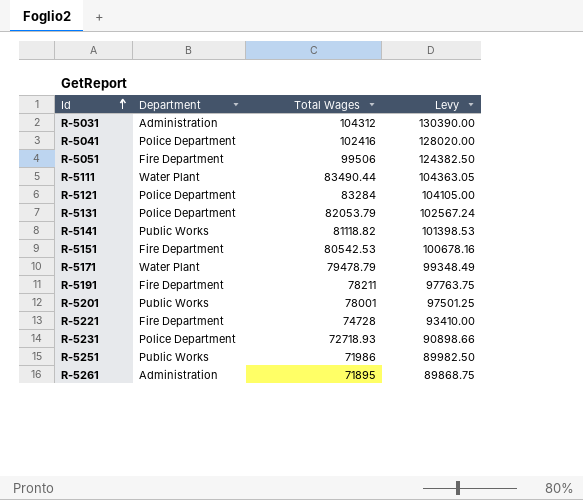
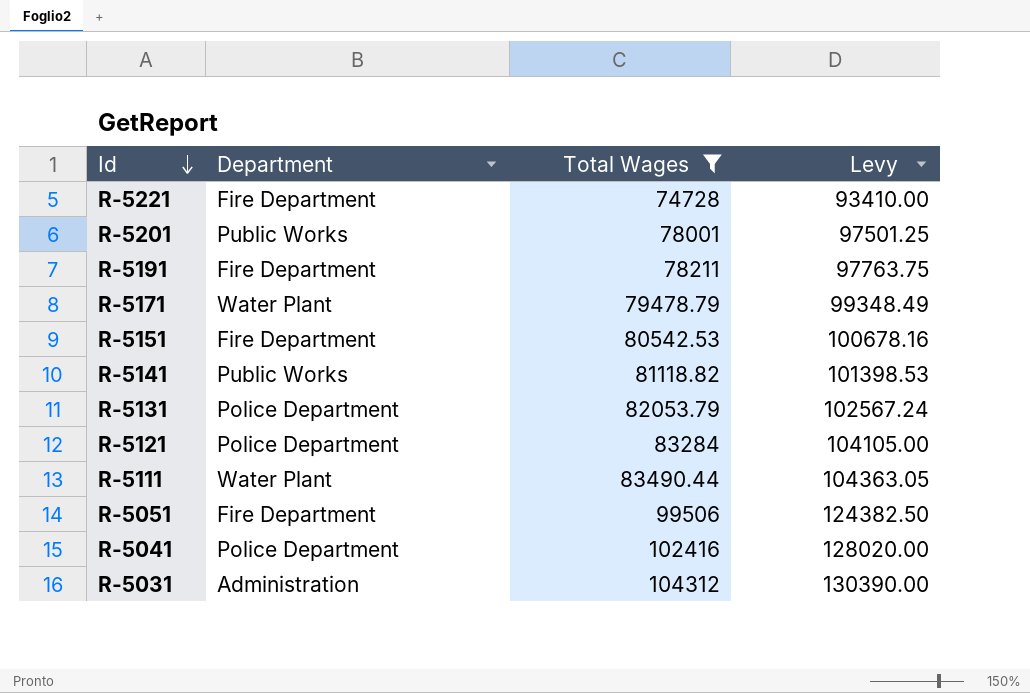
filter: none -> Total Wages >= 74728
row order: Id ascending -> Id descending

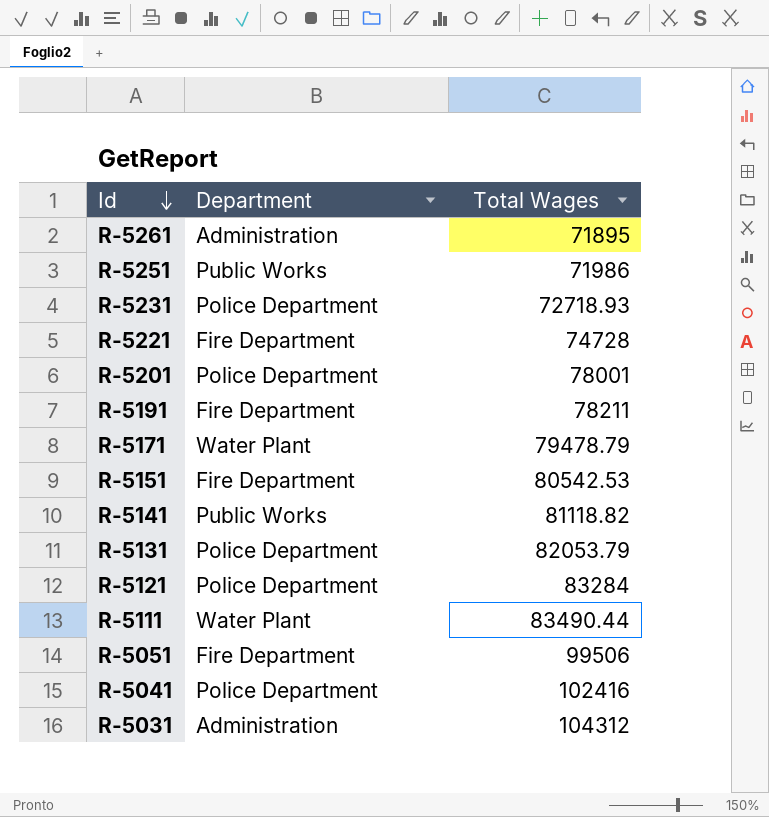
filter: Total Wages >= 74728 -> none
column Levy | formula: [Total Wages] * 1.25 -> none
R-5201 | Department: Public Works -> Police Department

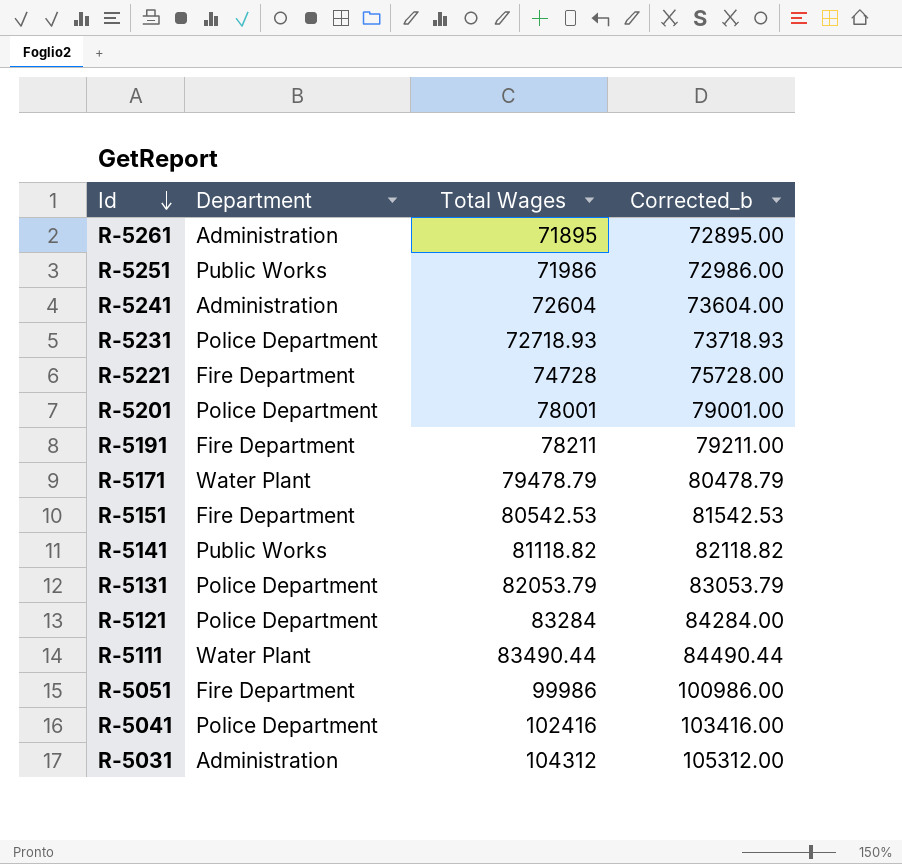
column Corrected_b | formula: none -> [Total Wages] + 1000
row R-5241: none -> Administration | 72604 | 73604.00
R-5051 | Total Wages: 99506 -> 99986

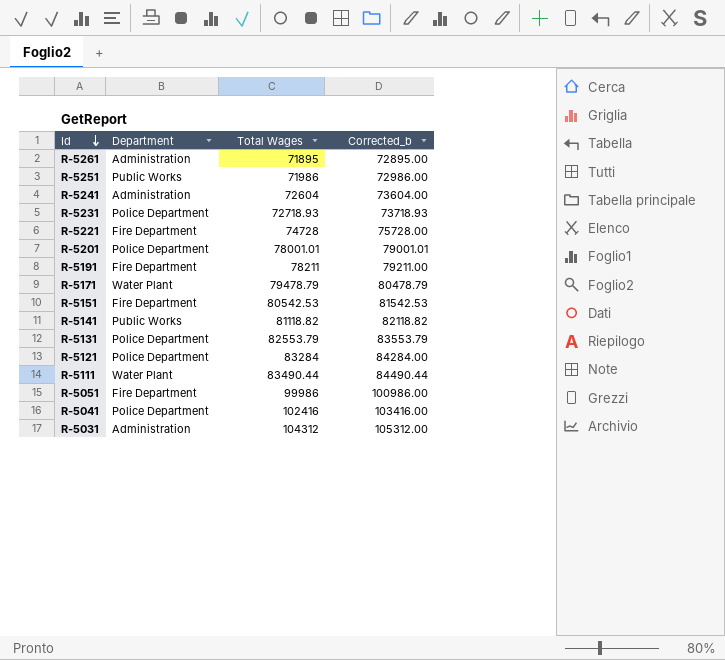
R-5201 | Total Wages: 78001 -> 78001.01
R-5201 | Corrected_b: 79001.00 -> 79001.01
R-5131 | Total Wages: 82053.79 -> 82553.79
R-5131 | Corrected_b: 83053.79 -> 83553.79

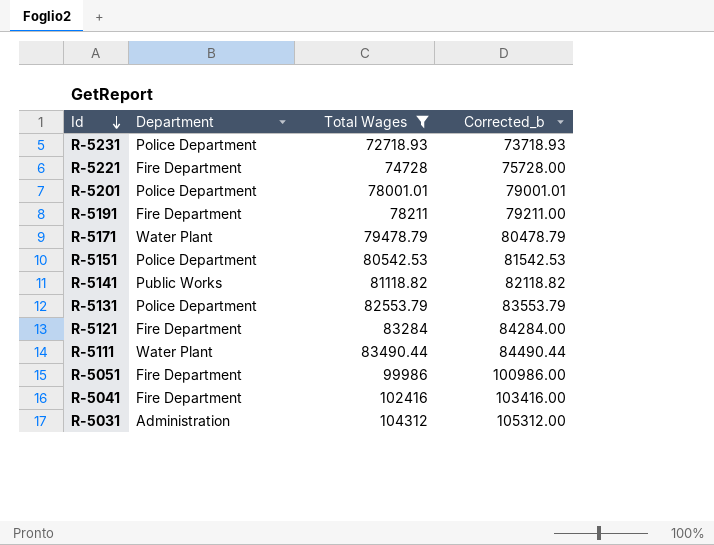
filter: none -> Total Wages >= 72718.93
R-5151 | Department: Fire Department -> Police Department
R-5121 | Department: Police Department -> Fire Department
R-5041 | Department: Police Department -> Fire Department

